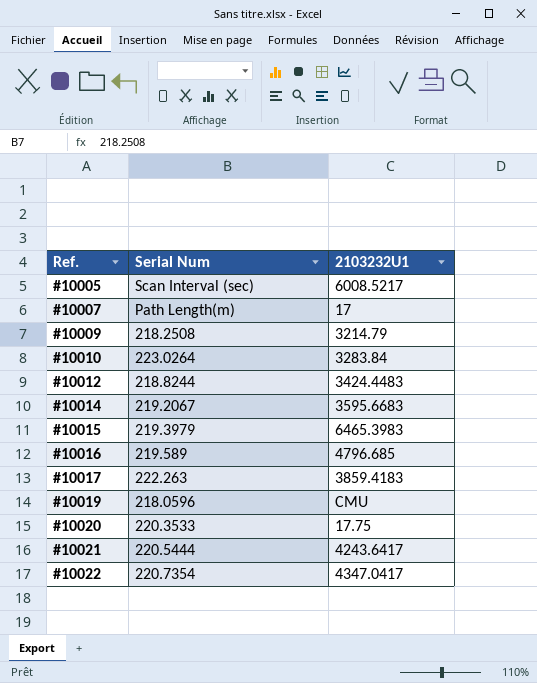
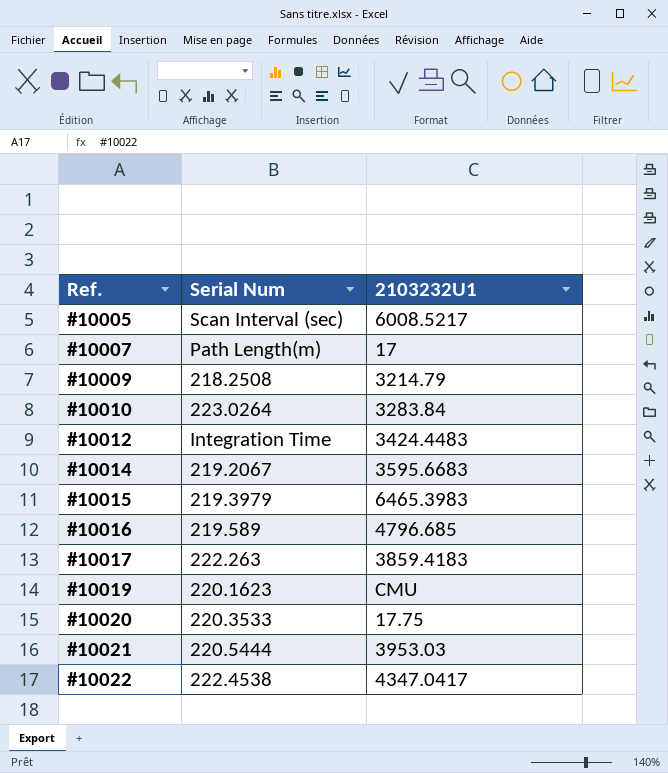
#10012 | Serial Num: 218.8244 -> Integration Time
#10019 | Serial Num: 218.0596 -> 220.1623
#10021 | 2103232U1: 4243.6417 -> 3953.03
#10022 | Serial Num: 220.7354 -> 222.4538

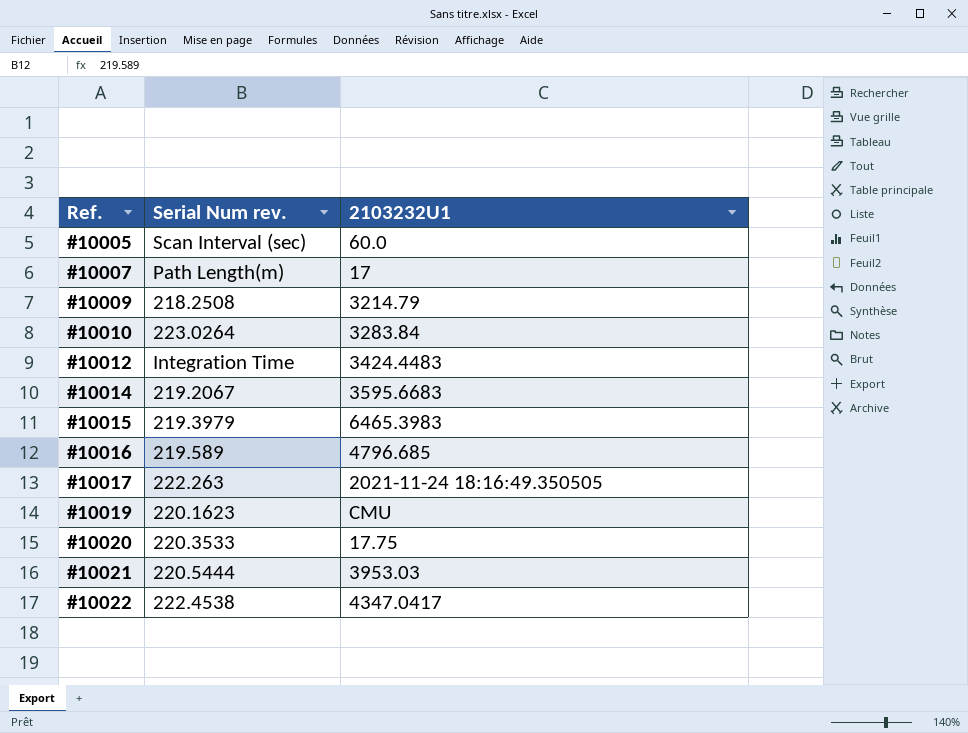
column name: Serial Num -> Serial Num rev.
#10005 | 2103232U1: 6008.5217 -> 60.0
#10017 | 2103232U1: 3859.4183 -> 2021-11-24 18:16:49.350505

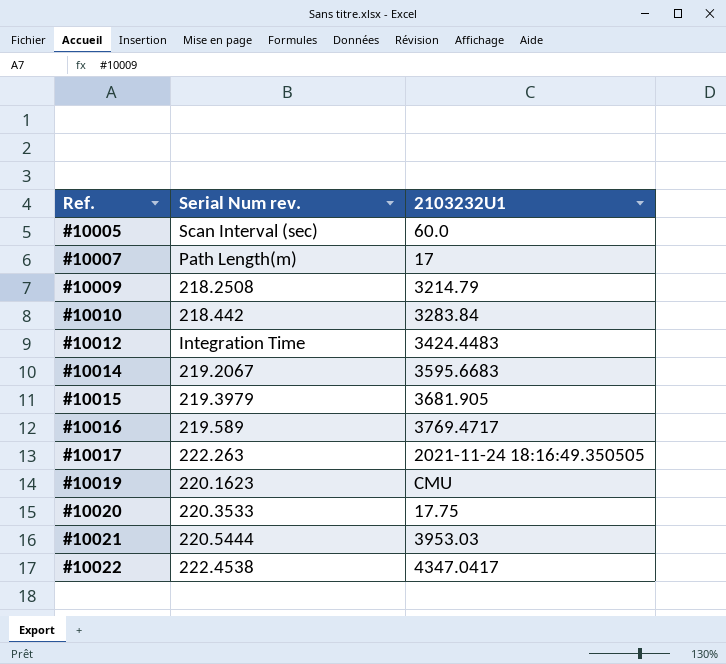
#10010 | Serial Num rev.: 223.0264 -> 218.442
#10015 | 2103232U1: 6465.3983 -> 3681.905
#10016 | 2103232U1: 4796.685 -> 3769.4717

